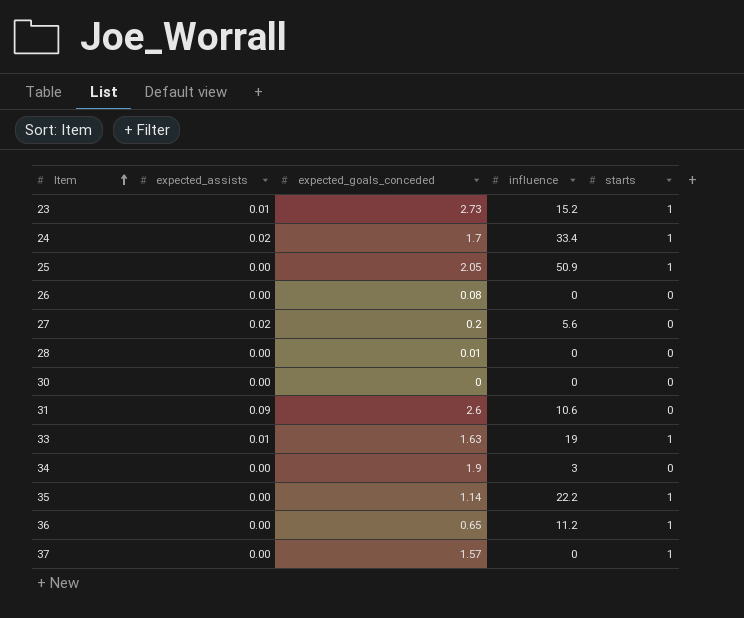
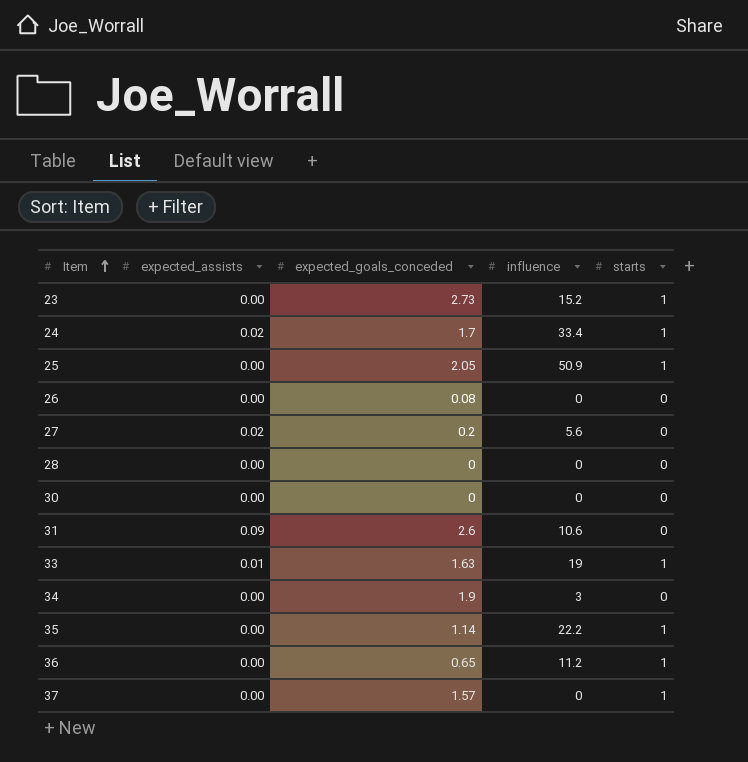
23 | expected_assists: 0.01 -> 0.00
28 | expected_goals_conceded: 0.01 -> 0

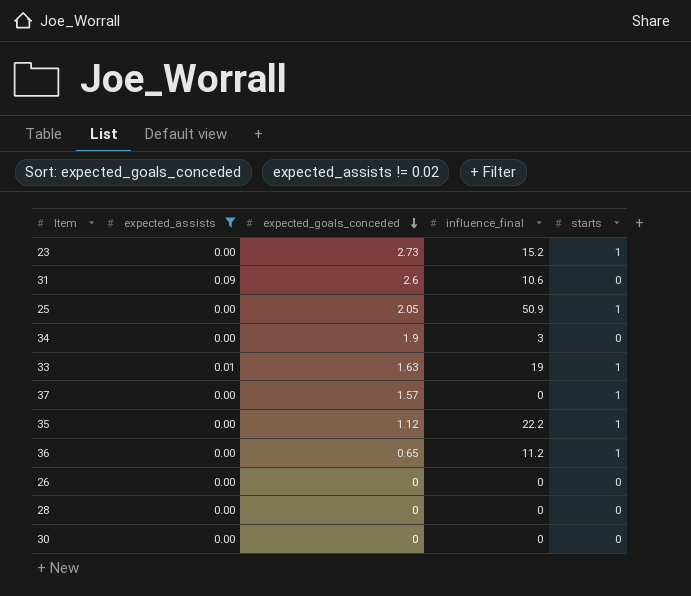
filter: none -> expected_assists != 0.02
row order: Item ascending -> expected_goals_conceded descending
column name: influence -> influence_final
35 | expected_goals_conceded: 1.14 -> 1.12
26 | expected_goals_conceded: 0.08 -> 0

